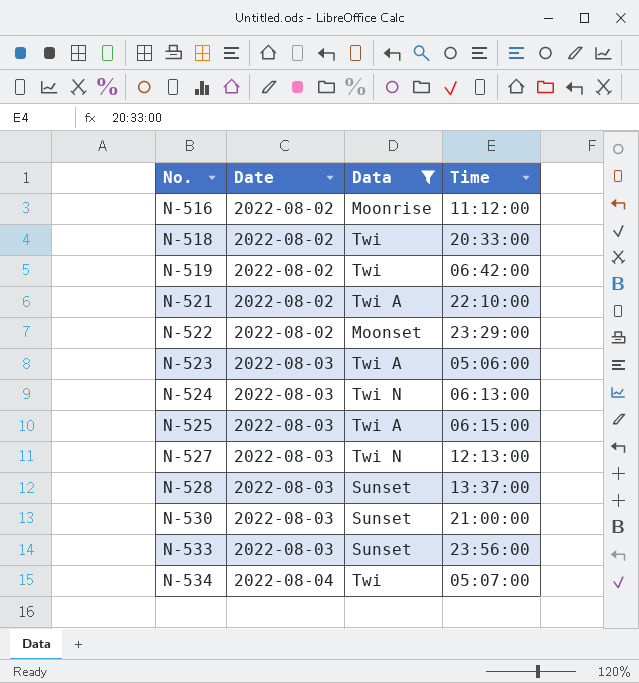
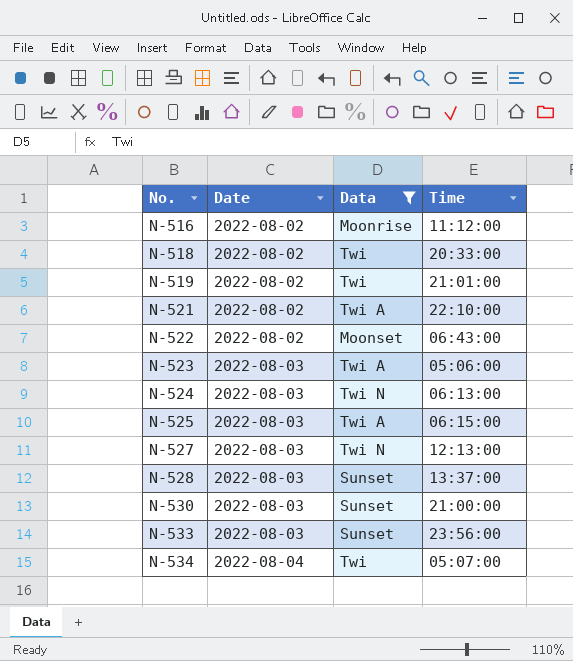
N-519 | Time: 06:42:00 -> 21:01:00
N-522 | Time: 23:29:00 -> 06:43:00

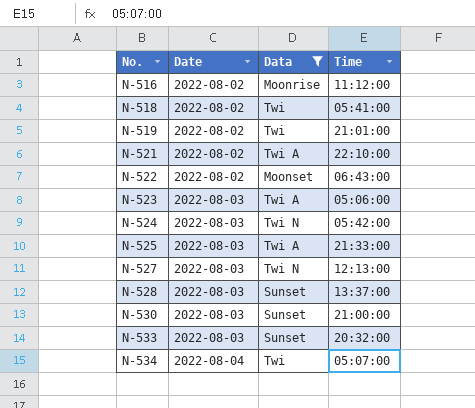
N-518 | Time: 20:33:00 -> 05:41:00
N-524 | Time: 06:13:00 -> 05:42:00
N-525 | Time: 06:15:00 -> 21:33:00
N-533 | Time: 23:56:00 -> 20:32:00

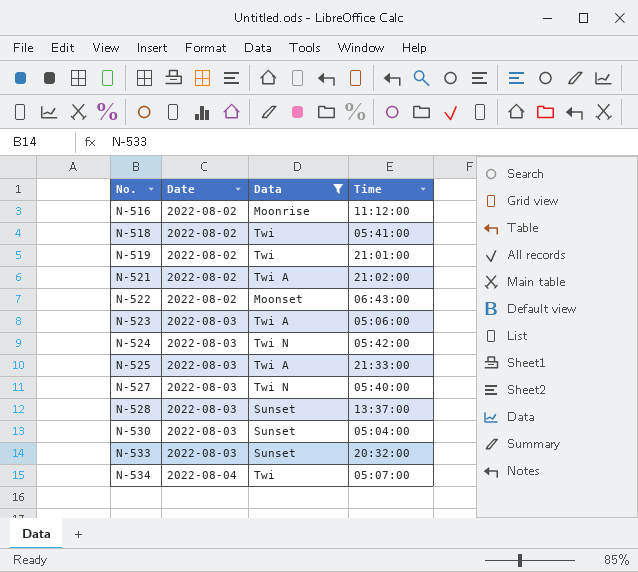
N-521 | Time: 22:10:00 -> 21:02:00
N-527 | Time: 12:13:00 -> 05:40:00
N-530 | Time: 21:00:00 -> 05:04:00

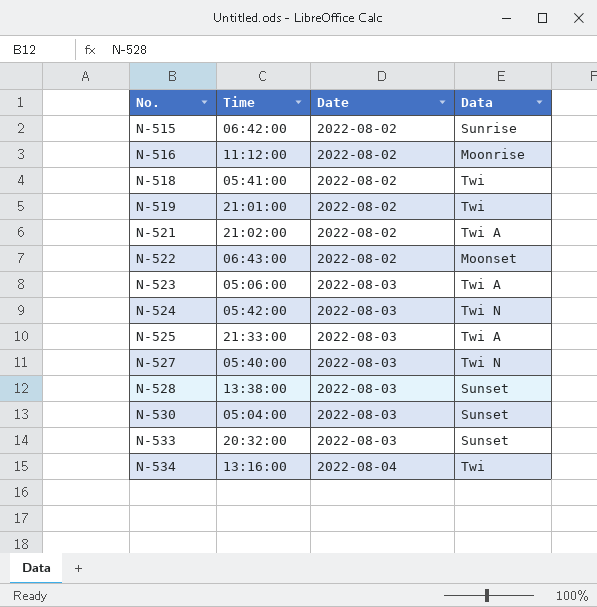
filter: Data != Sunrise -> none
column Time | position: 4 -> 2
N-528 | Time: 13:37:00 -> 13:38:00
N-534 | Time: 05:07:00 -> 13:16:00

